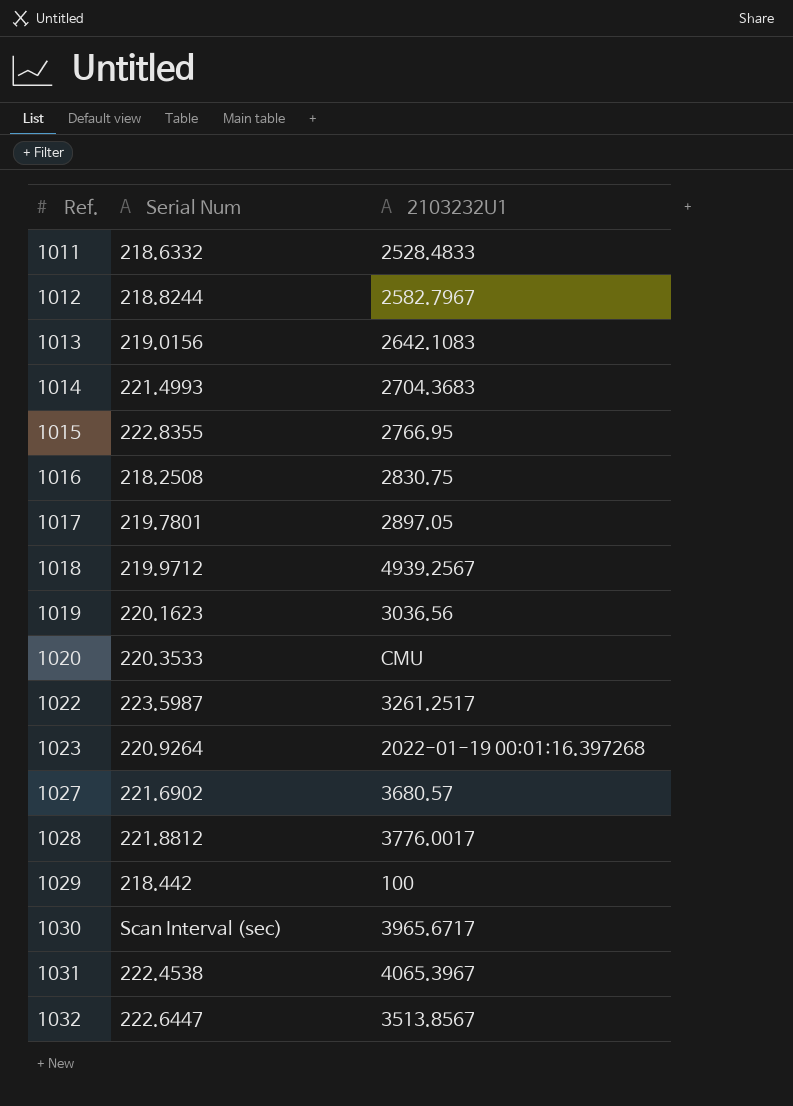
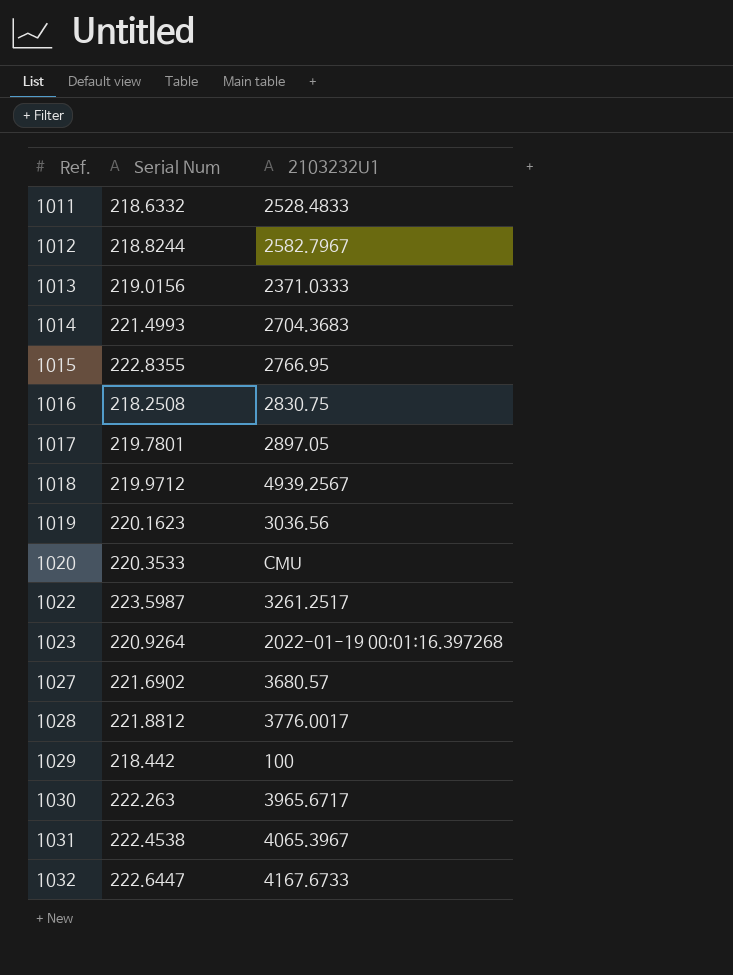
1013 | 2103232U1: 2642.1083 -> 2371.0333
1030 | Serial Num: Scan Interval (sec) -> 222.263
1032 | 2103232U1: 3513.8567 -> 4167.6733

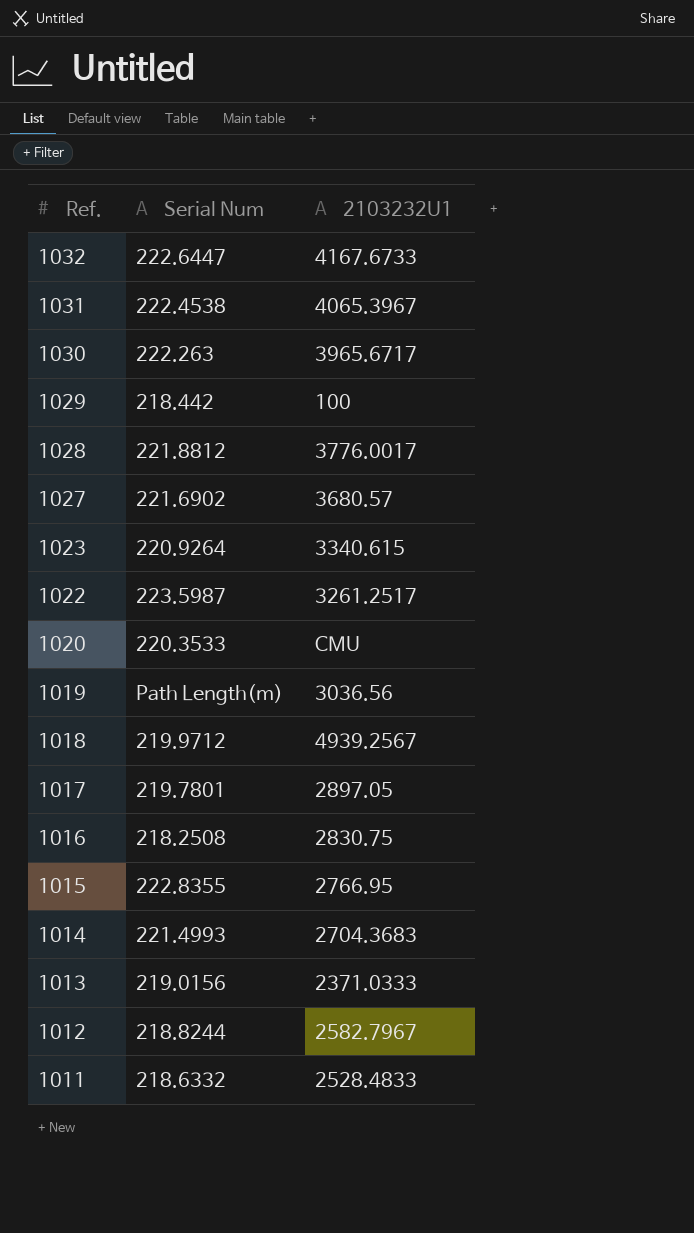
row order: Ref. ascending -> Ref. descending
1023 | 2103232U1: 2022-01-19 00:01:16.397268 -> 3340.615
1019 | Serial Num: 220.1623 -> Path Length(m)

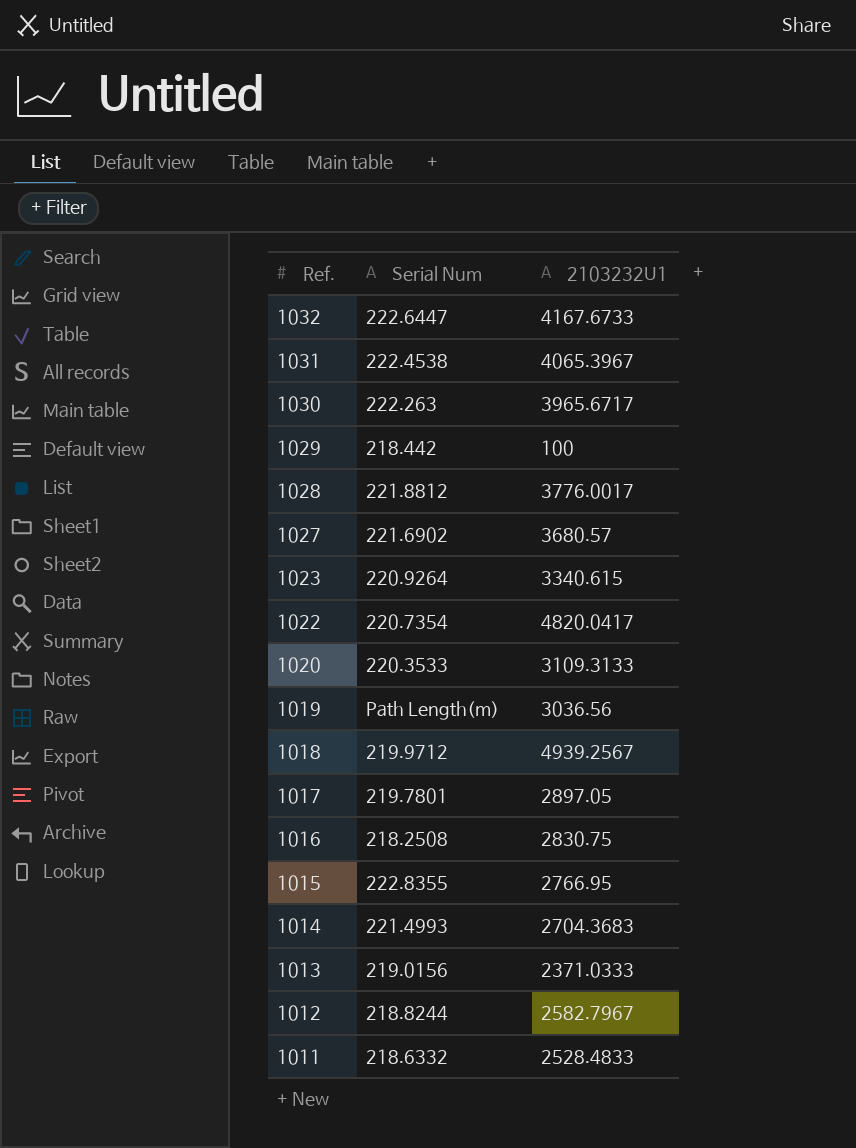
1022 | Serial Num: 223.5987 -> 220.7354
1022 | 2103232U1: 3261.2517 -> 4820.0417
1020 | 2103232U1: CMU -> 3109.3133

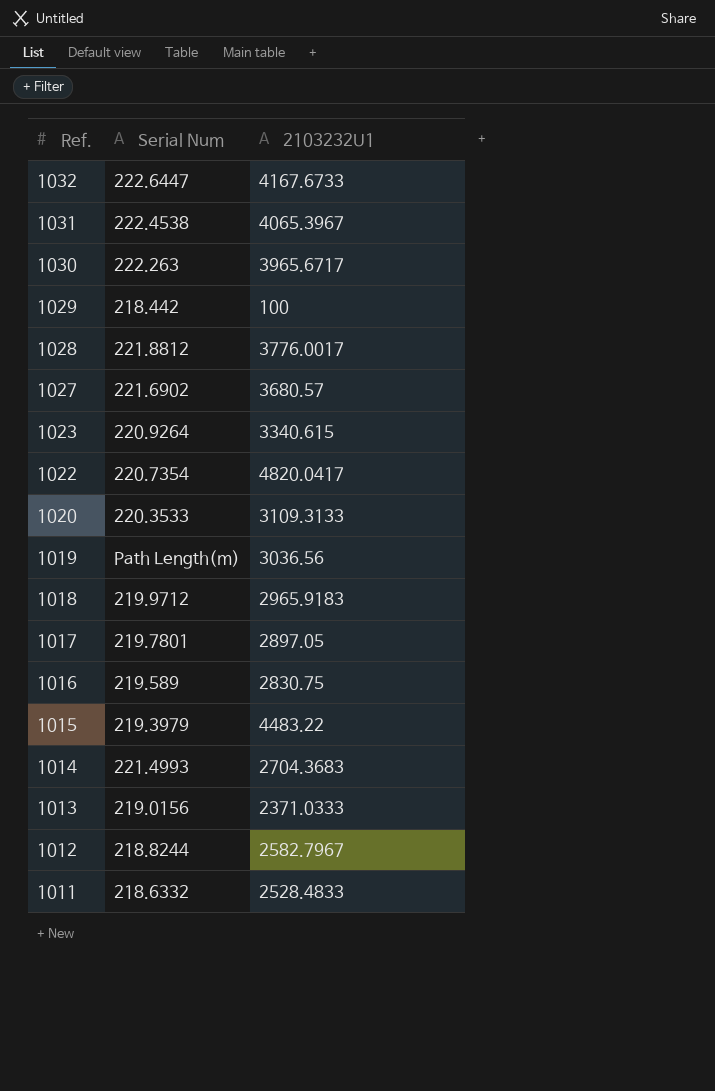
1018 | 2103232U1: 4939.2567 -> 2965.9183
1016 | Serial Num: 218.2508 -> 219.589
1015 | Serial Num: 222.8355 -> 219.3979
1015 | 2103232U1: 2766.95 -> 4483.22

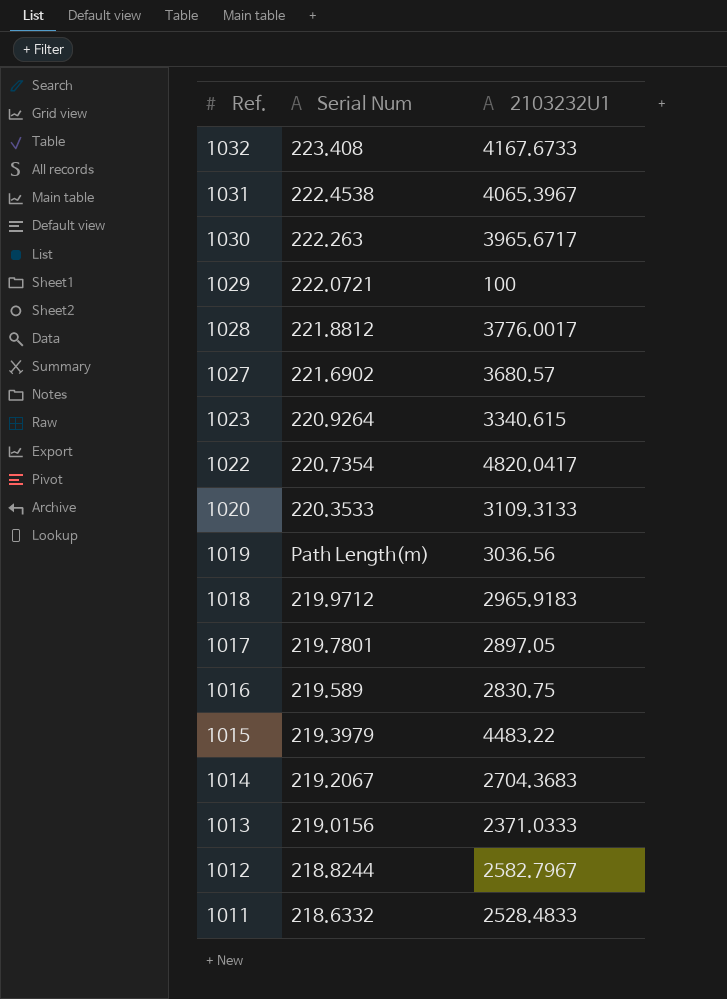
1032 | Serial Num: 222.6447 -> 223.408
1029 | Serial Num: 218.442 -> 222.0721
1014 | Serial Num: 221.4993 -> 219.2067

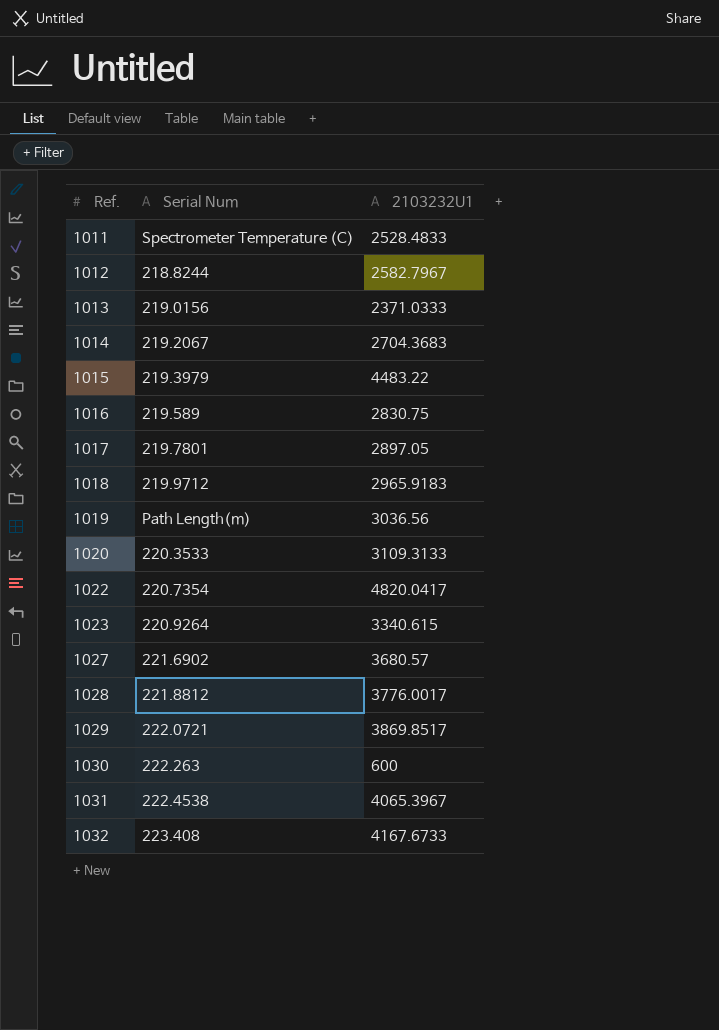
row order: Ref. descending -> Ref. ascending
1011 | Serial Num: 218.6332 -> Spectrometer Temperature (C)
1029 | 2103232U1: 100 -> 3869.8517
1030 | 2103232U1: 3965.6717 -> 600

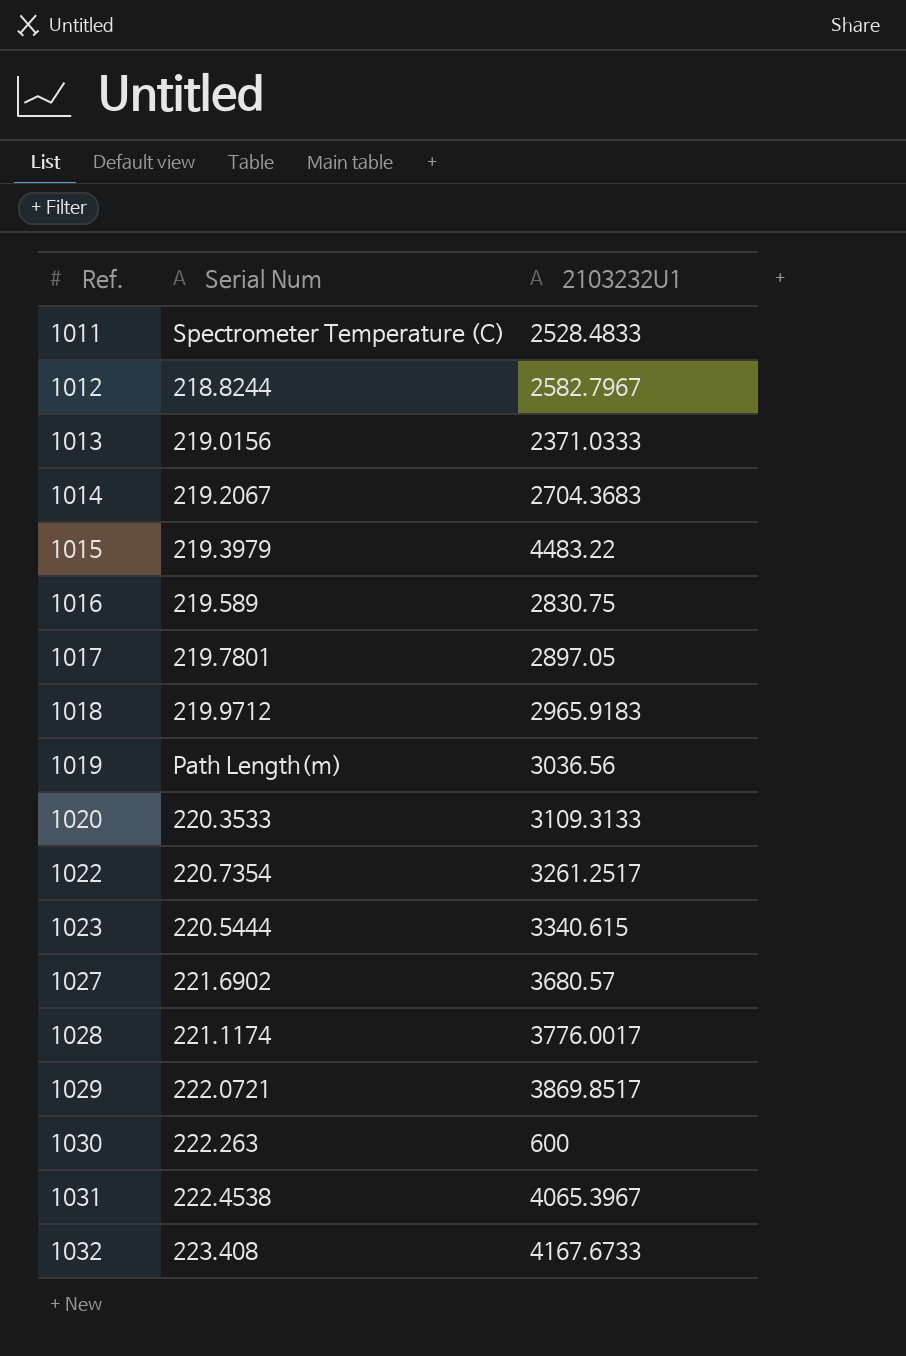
1022 | 2103232U1: 4820.0417 -> 3261.2517
1023 | Serial Num: 220.9264 -> 220.5444
1028 | Serial Num: 221.8812 -> 221.1174

